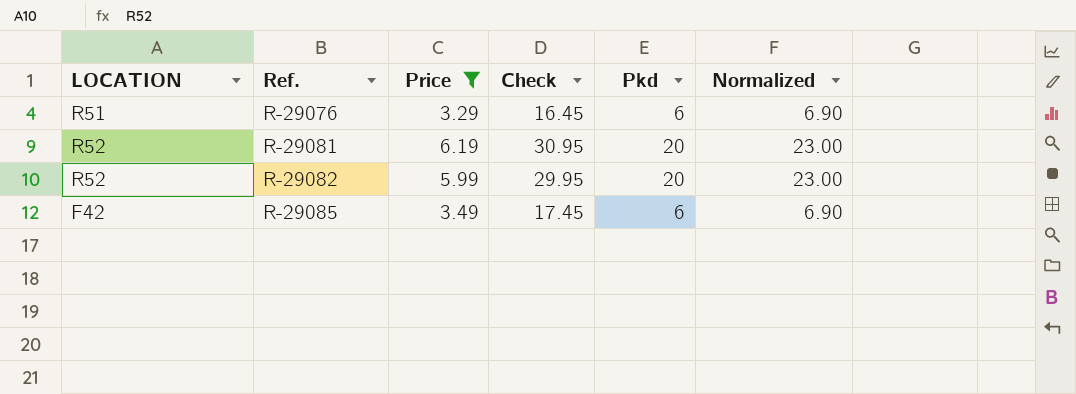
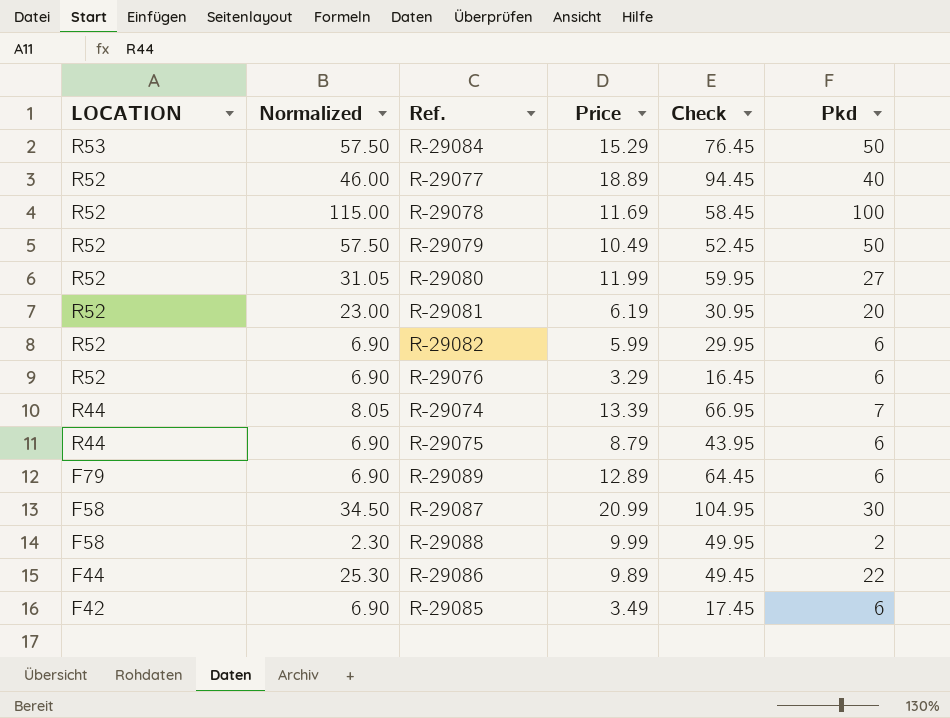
filter: Price <= 6.19 -> none
row order: Ref. ascending -> LOCATION descending
column Normalized | position: 6 -> 2
R-29082 | Normalized: 23.00 -> 6.90
R-29082 | Pkd: 20 -> 6
R-29076 | LOCATION: R51 -> R52

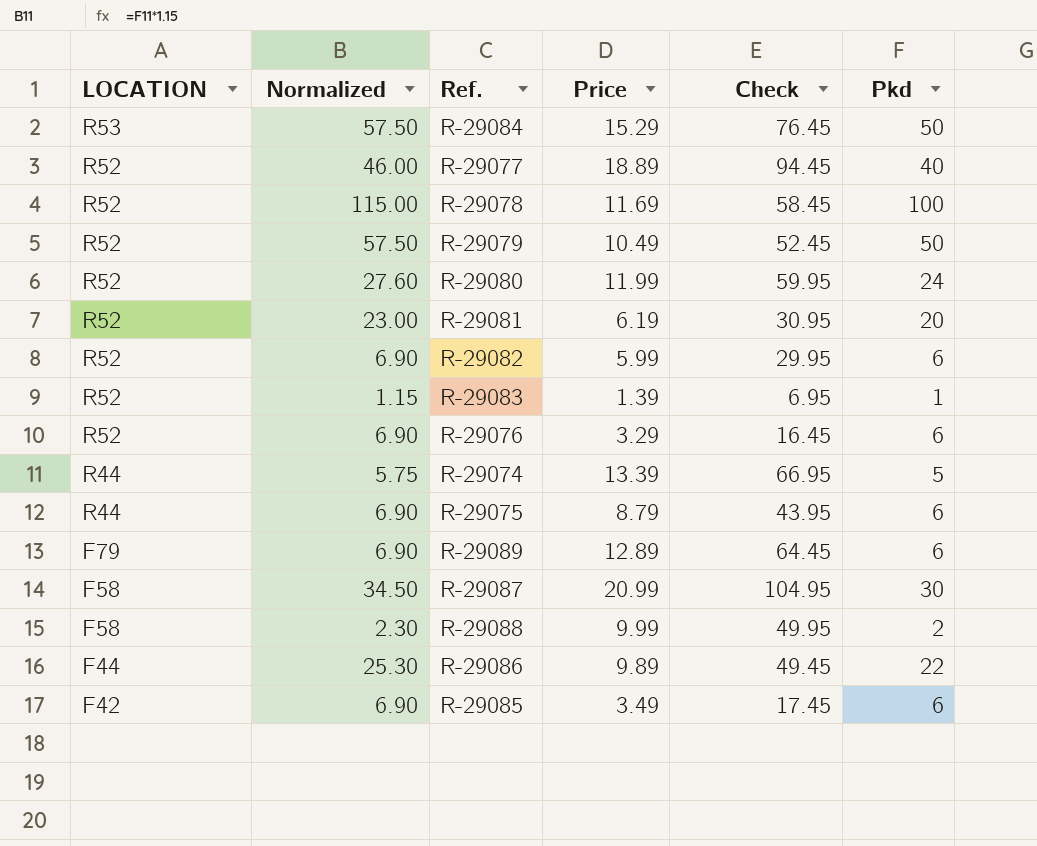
R-29080 | Normalized: 31.05 -> 27.60
R-29080 | Pkd: 27 -> 24
row R-29083: none -> R52 | 1.15 | 1.39 | 6.95 | 1
R-29074 | Normalized: 8.05 -> 5.75
R-29074 | Pkd: 7 -> 5

